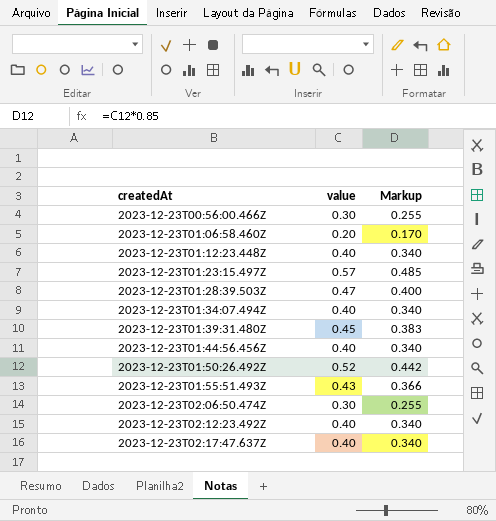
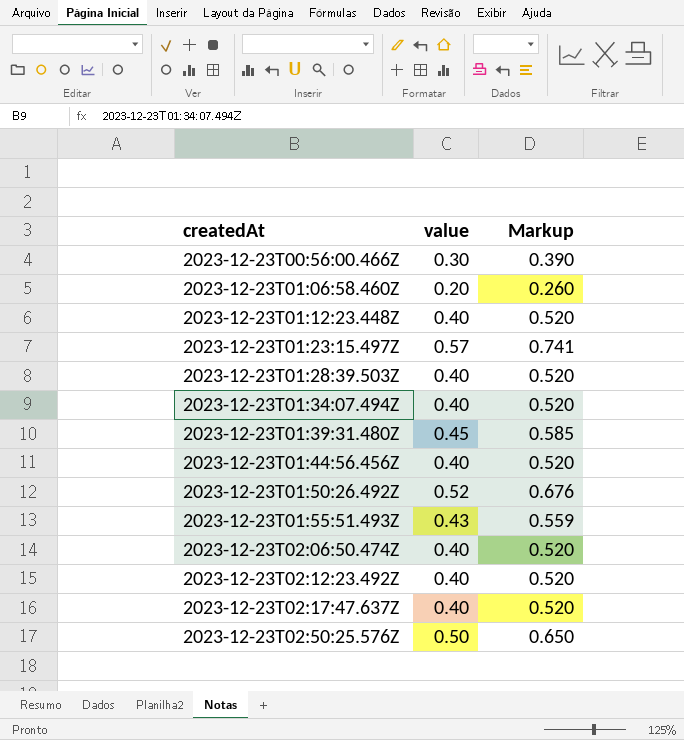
column Markup | formula: [value] * 0.85 -> [value] * 1.3
2023-12-23T01:28:39.503Z | value: 0.47 -> 0.40
2023-12-23T02:06:50.474Z | value: 0.30 -> 0.40
row 2023-12-23T02:50:25.576Z: none -> 0.50 | 0.650

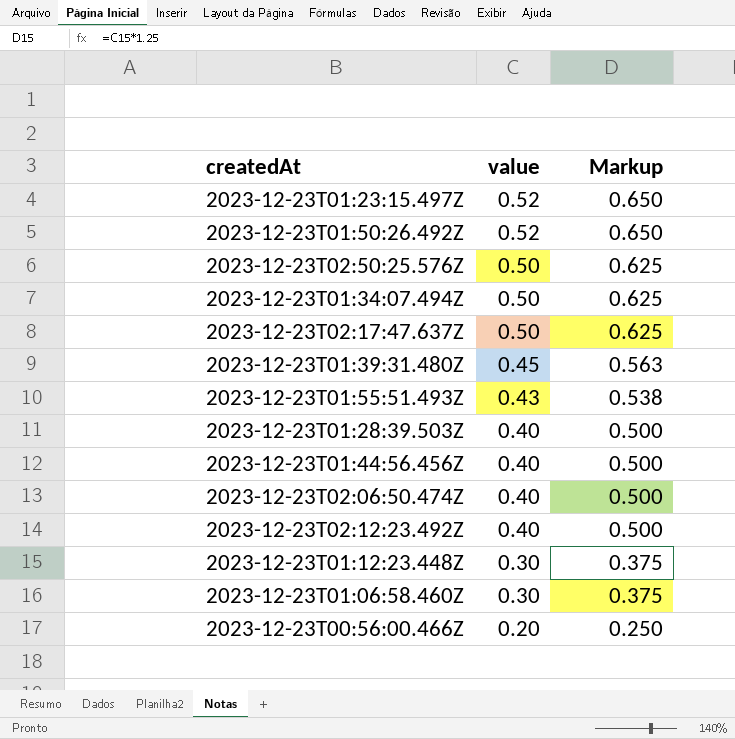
row order: createdAt ascending -> value descending
column Markup | formula: [value] * 1.3 -> [value] * 1.25
2023-12-23T01:23:15.497Z | value: 0.57 -> 0.52
2023-12-23T01:34:07.494Z | value: 0.40 -> 0.50
2023-12-23T02:17:47.637Z | value: 0.40 -> 0.50
2023-12-23T01:12:23.448Z | value: 0.40 -> 0.30
2023-12-23T01:06:58.460Z | value: 0.20 -> 0.30
2023-12-23T00:56:00.466Z | value: 0.30 -> 0.20

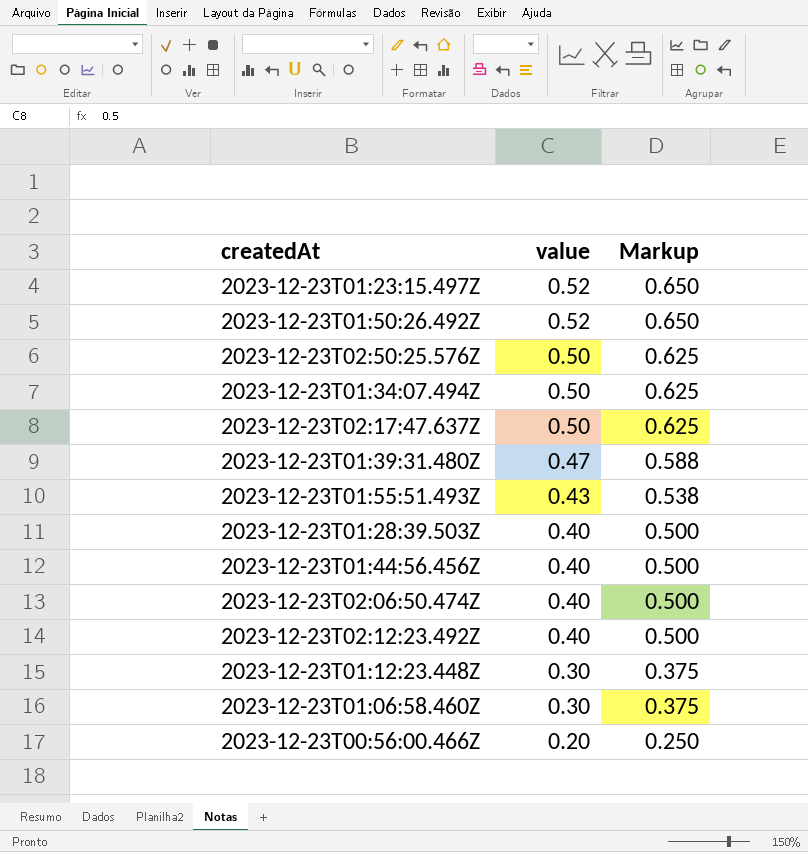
2023-12-23T01:39:31.480Z | value: 0.45 -> 0.47
2023-12-23T01:39:31.480Z | Markup: 0.563 -> 0.588

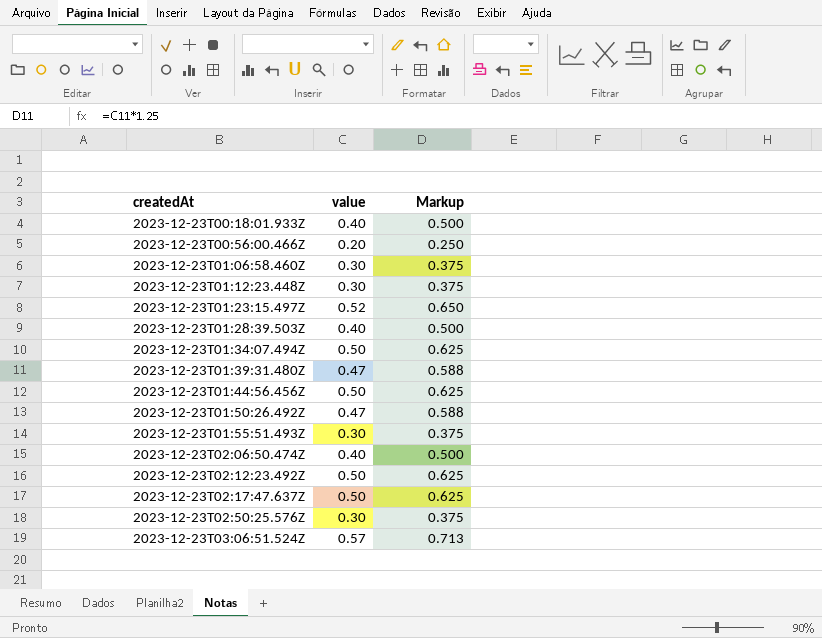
row order: value descending -> createdAt ascending
row 2023-12-23T00:18:01.933Z: none -> 0.40 | 0.500
2023-12-23T01:44:56.456Z | value: 0.40 -> 0.50
2023-12-23T01:44:56.456Z | Markup: 0.500 -> 0.625
2023-12-23T01:50:26.492Z | value: 0.52 -> 0.47
2023-12-23T01:50:26.492Z | Markup: 0.650 -> 0.588
2023-12-23T01:55:51.493Z | value: 0.43 -> 0.30
2023-12-23T01:55:51.493Z | Markup: 0.538 -> 0.375
2023-12-23T02:12:23.492Z | value: 0.40 -> 0.50
2023-12-23T02:12:23.492Z | Markup: 0.500 -> 0.625
2023-12-23T02:50:25.576Z | value: 0.50 -> 0.30
2023-12-23T02:50:25.576Z | Markup: 0.625 -> 0.375
row 2023-12-23T03:06:51.524Z: none -> 0.57 | 0.713

